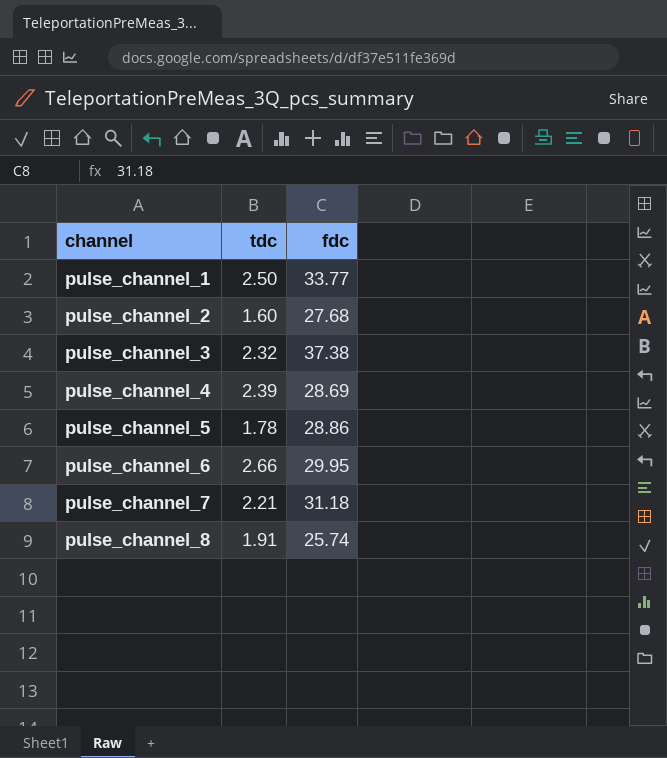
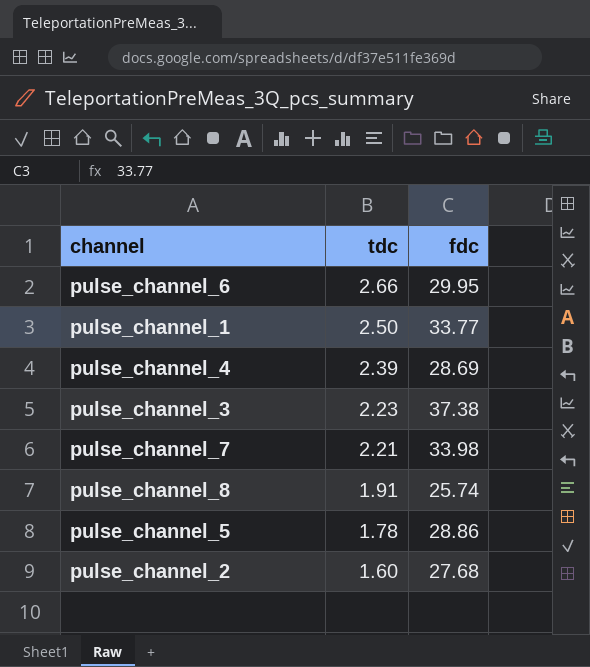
row order: channel ascending -> tdc descending
pulse_channel_3 | tdc: 2.32 -> 2.23
pulse_channel_7 | fdc: 31.18 -> 33.98

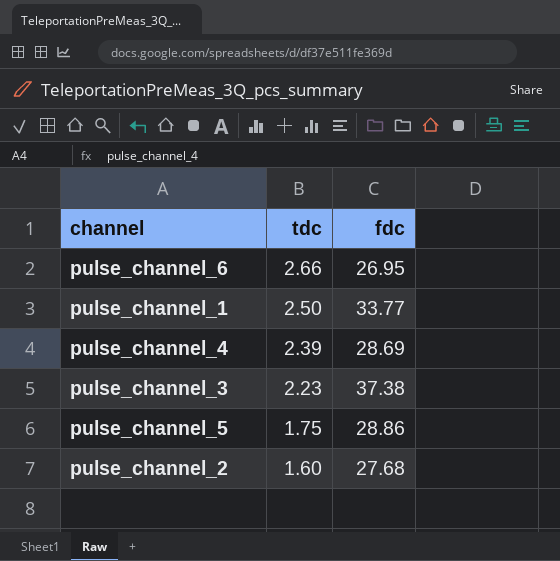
row pulse_channel_7: 2.21 | 33.98 -> none
row pulse_channel_8: 1.91 | 25.74 -> none
pulse_channel_6 | fdc: 29.95 -> 26.95
pulse_channel_5 | tdc: 1.78 -> 1.75

